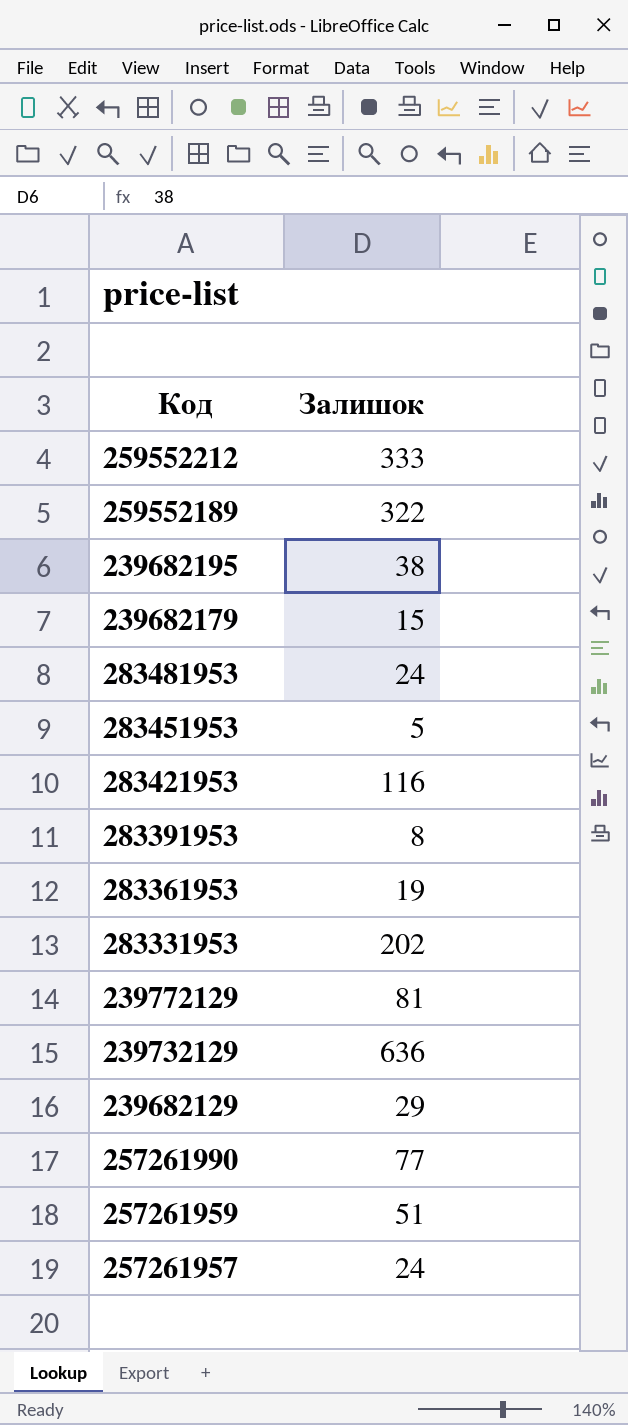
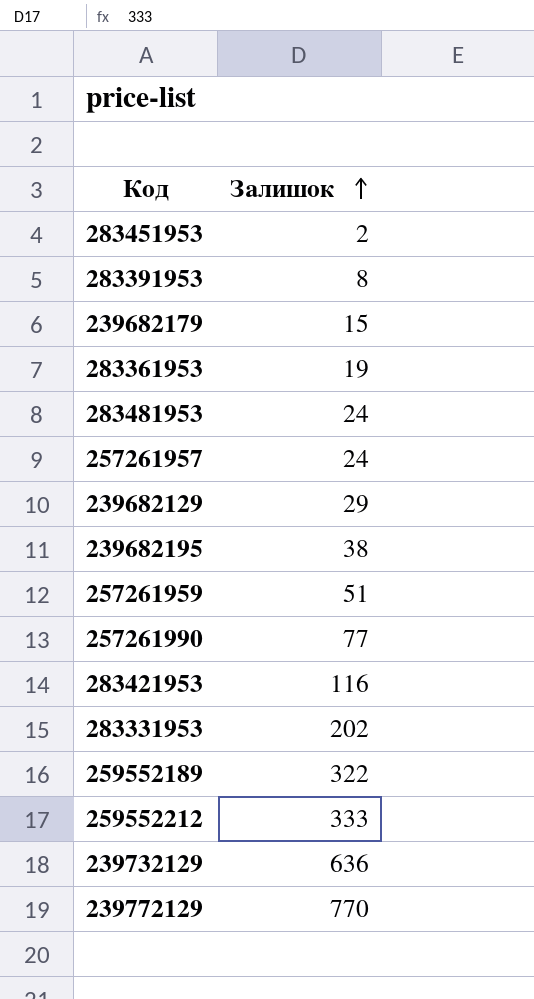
row order: none -> Залишок ascending
283451953 | Залишок: 5 -> 2
239772129 | Залишок: 81 -> 770

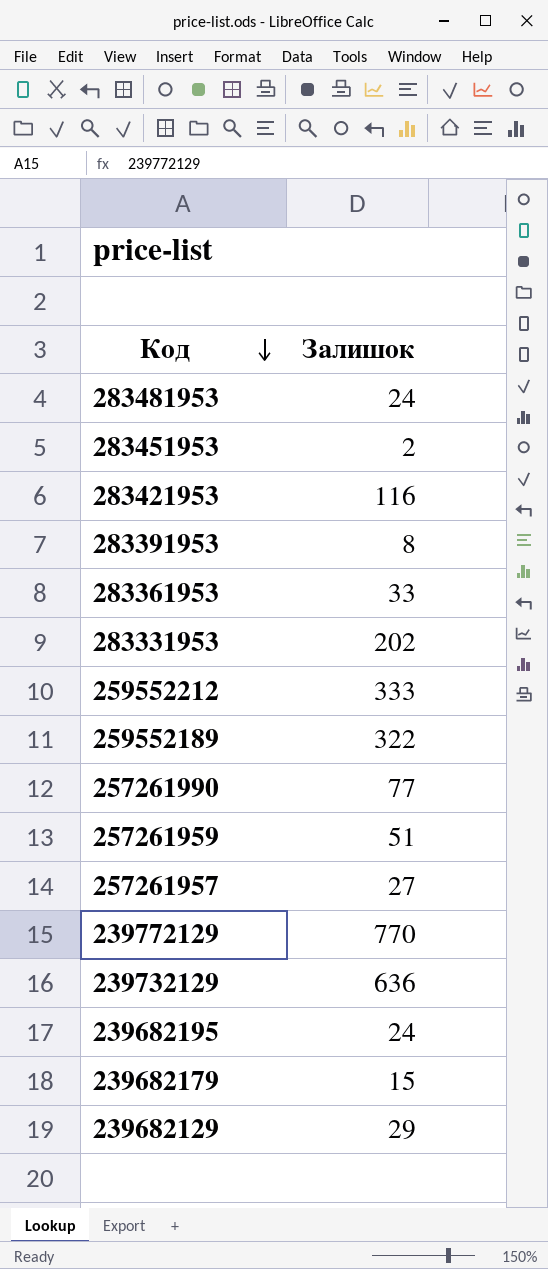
row order: Залишок ascending -> Код descending
283361953 | Залишок: 19 -> 33
257261957 | Залишок: 24 -> 27
239682195 | Залишок: 38 -> 24

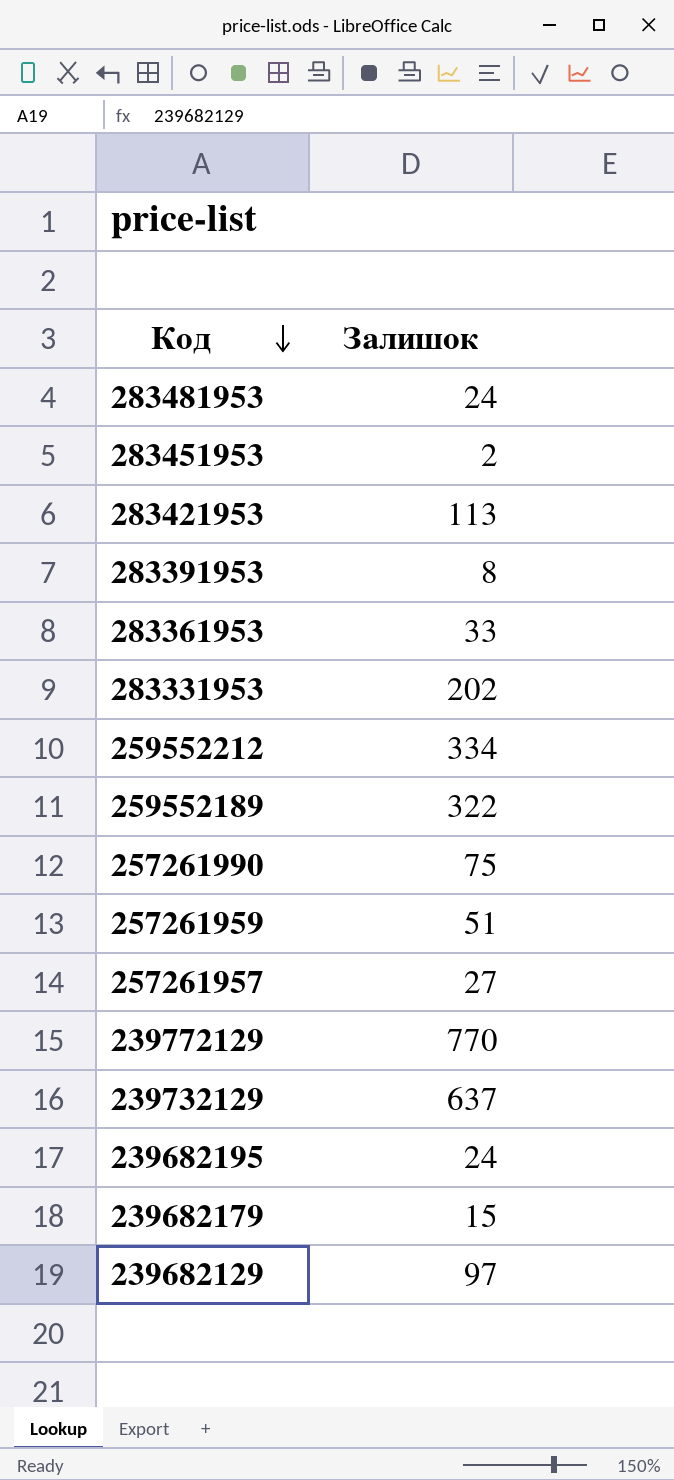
283421953 | Залишок: 116 -> 113
259552212 | Залишок: 333 -> 334
257261990 | Залишок: 77 -> 75
239732129 | Залишок: 636 -> 637
239682129 | Залишок: 29 -> 97

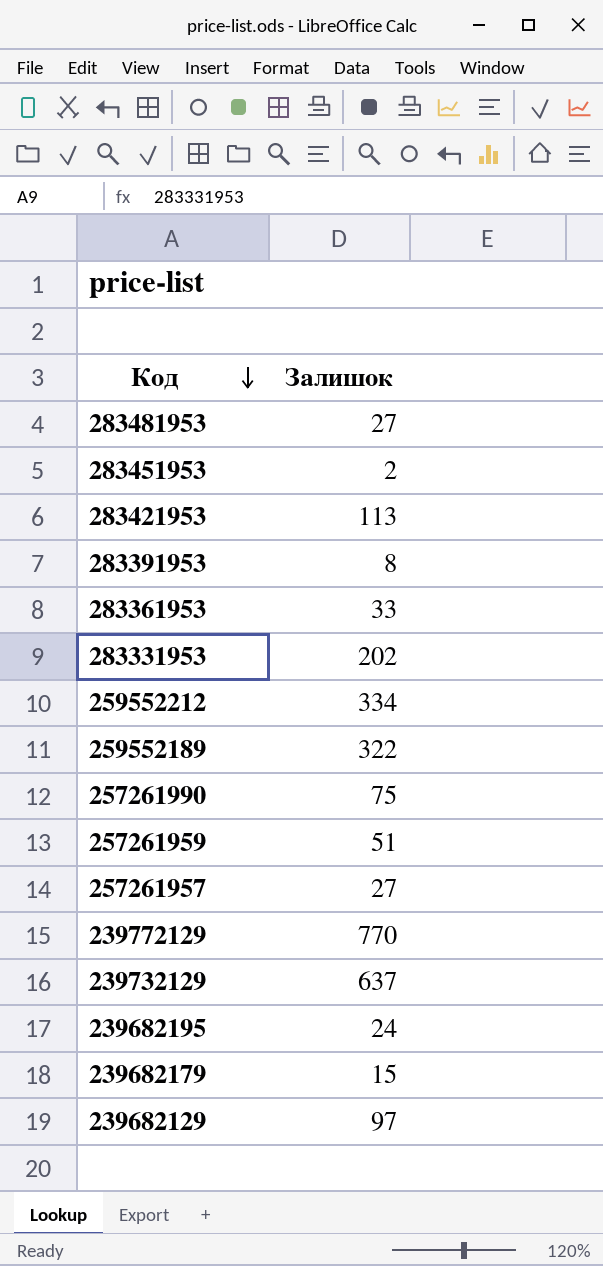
283481953 | Залишок: 24 -> 27

